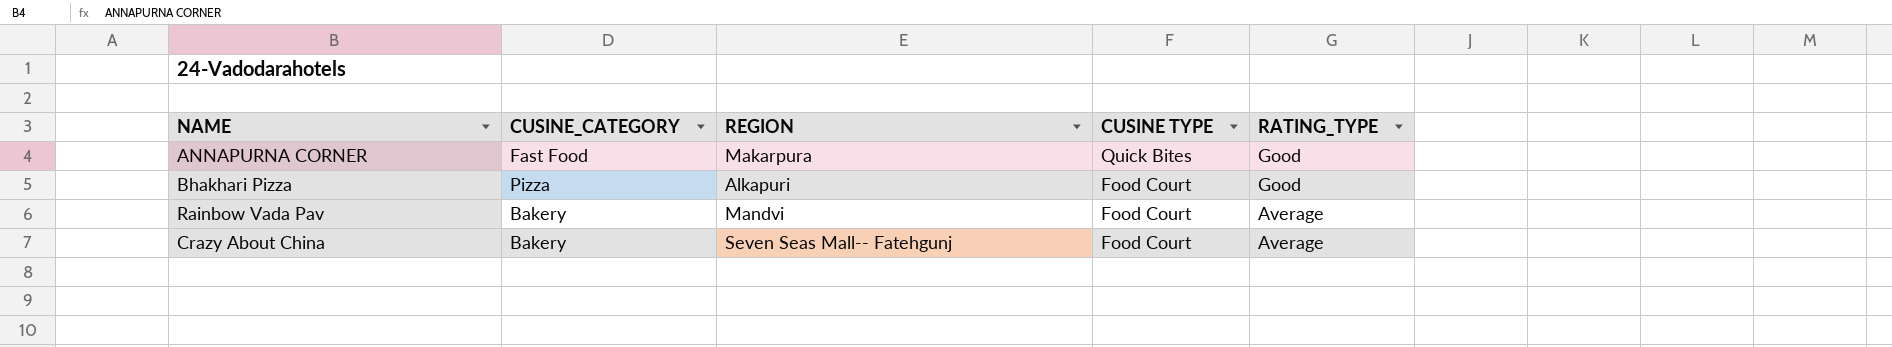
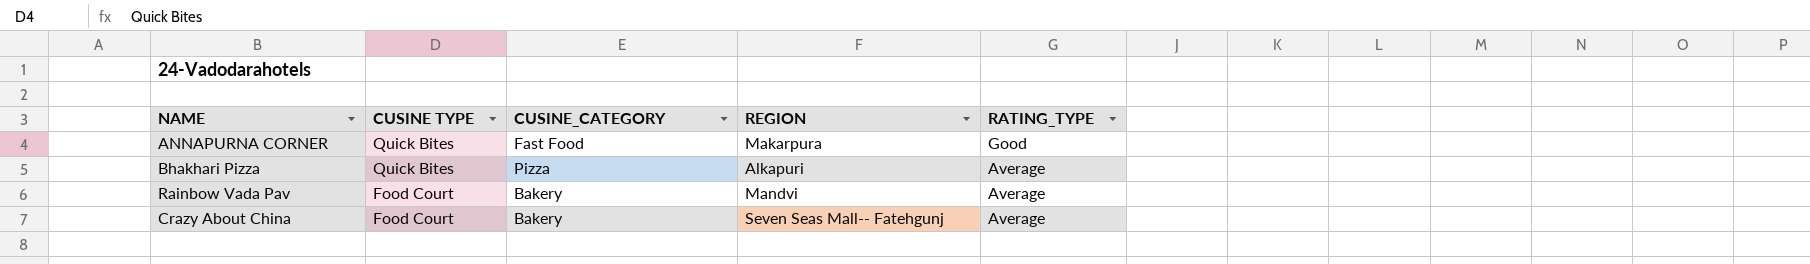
column CUSINE TYPE | position: 4 -> 2
Bhakhari Pizza | CUSINE TYPE: Food Court -> Quick Bites
Bhakhari Pizza | RATING_TYPE: Good -> Average

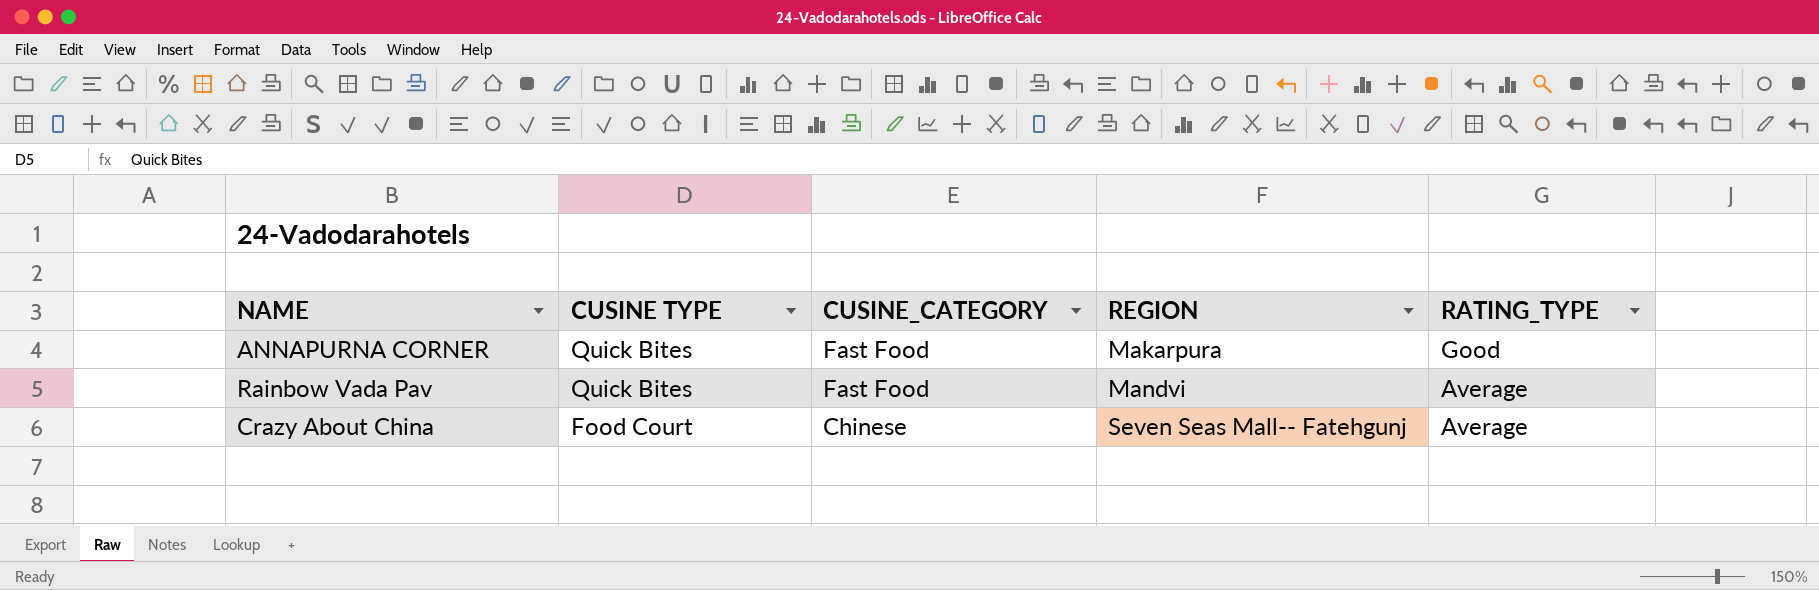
row Bhakhari Pizza: Quick Bites | Pizza | Alkapuri | Average -> none
Rainbow Vada Pav | CUSINE TYPE: Food Court -> Quick Bites
Rainbow Vada Pav | CUSINE_CATEGORY: Bakery -> Fast Food
Crazy About China | CUSINE_CATEGORY: Bakery -> Chinese

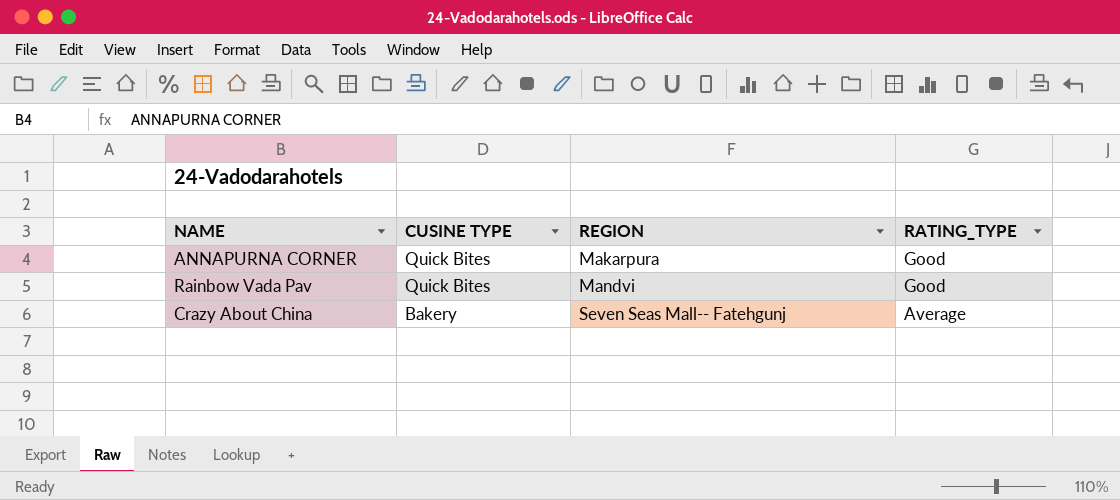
column CUSINE_CATEGORY | position: 3 -> none
Rainbow Vada Pav | RATING_TYPE: Average -> Good
Crazy About China | CUSINE TYPE: Food Court -> Bakery

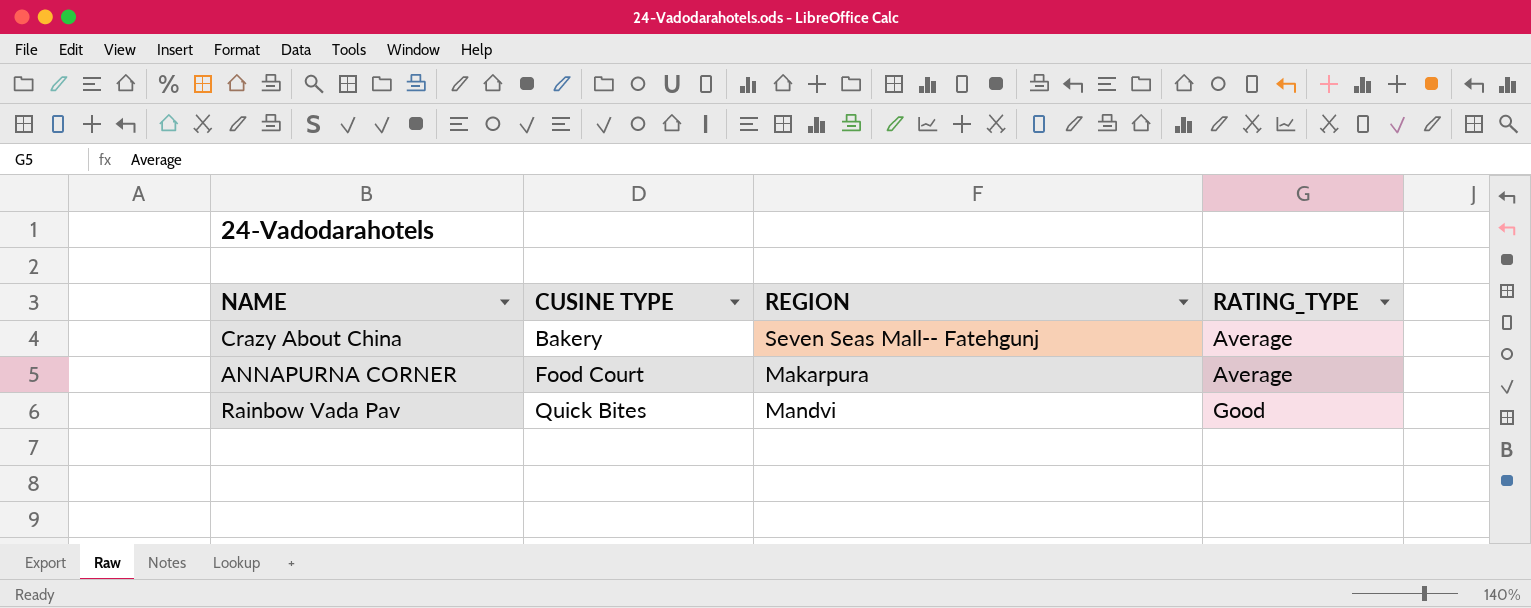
row order: CUSINE TYPE descending -> CUSINE TYPE ascending
ANNAPURNA CORNER | CUSINE TYPE: Quick Bites -> Food Court
ANNAPURNA CORNER | RATING_TYPE: Good -> Average

